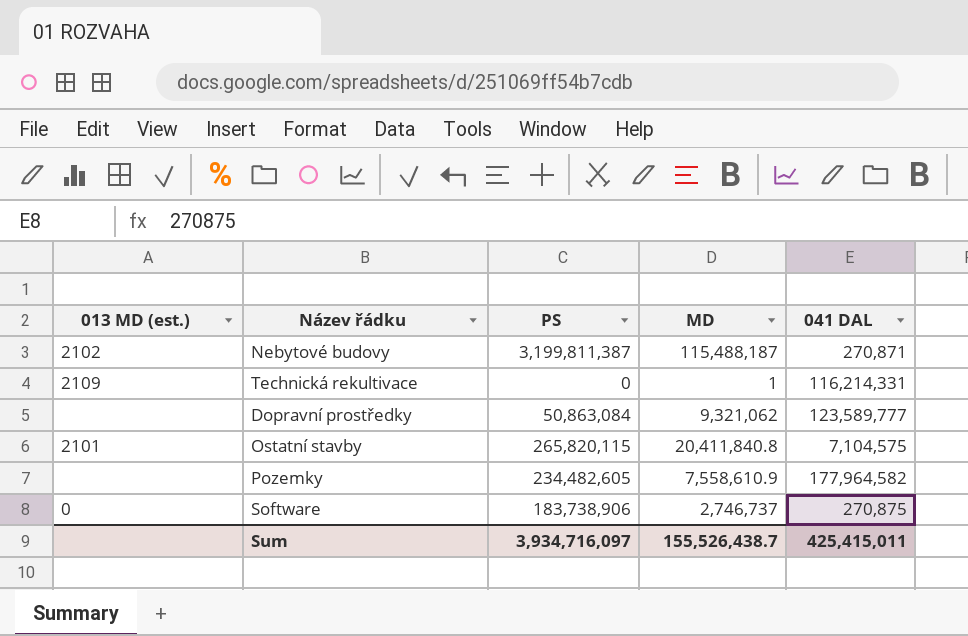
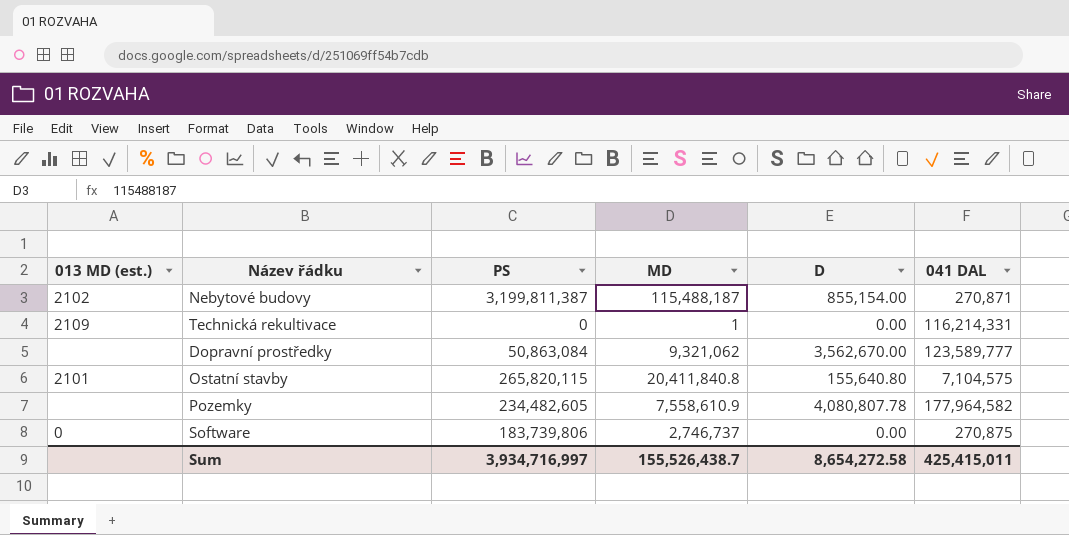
column D | position: none -> 5
Software | PS: 183,738,906 -> 183,739,806
Sum | PS: 3,934,716,097 -> 3,934,716,997

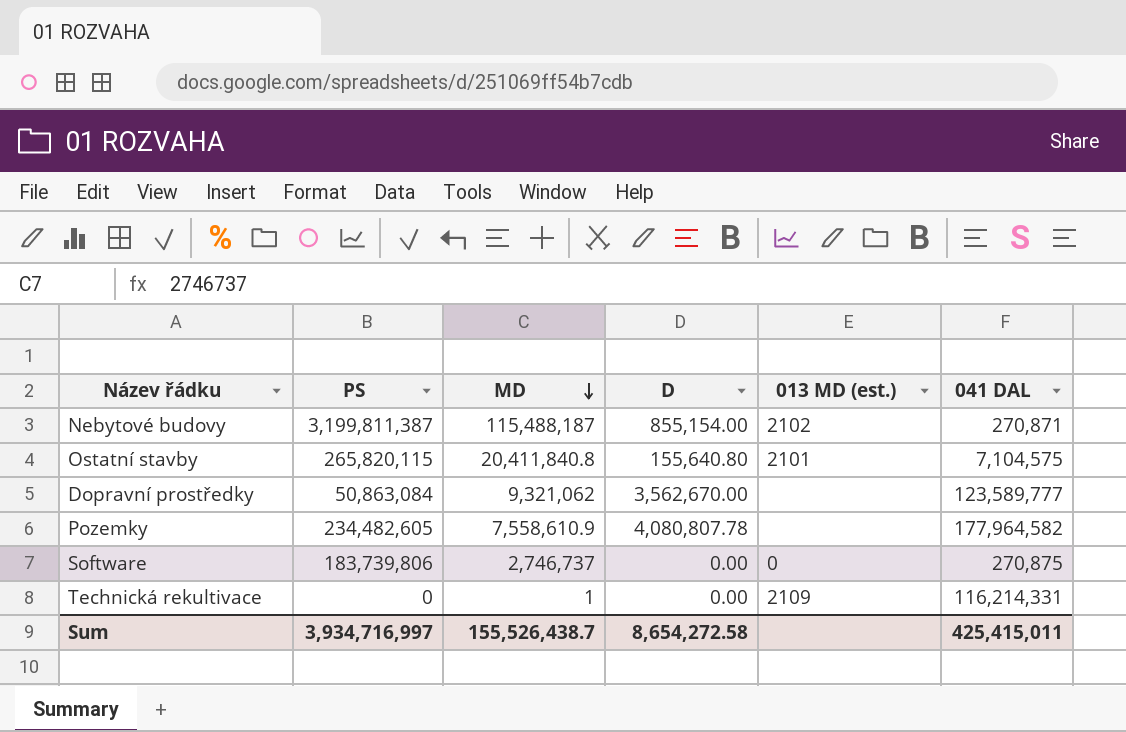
row order: none -> MD descending
column 013 MD (est.) | position: 1 -> 5

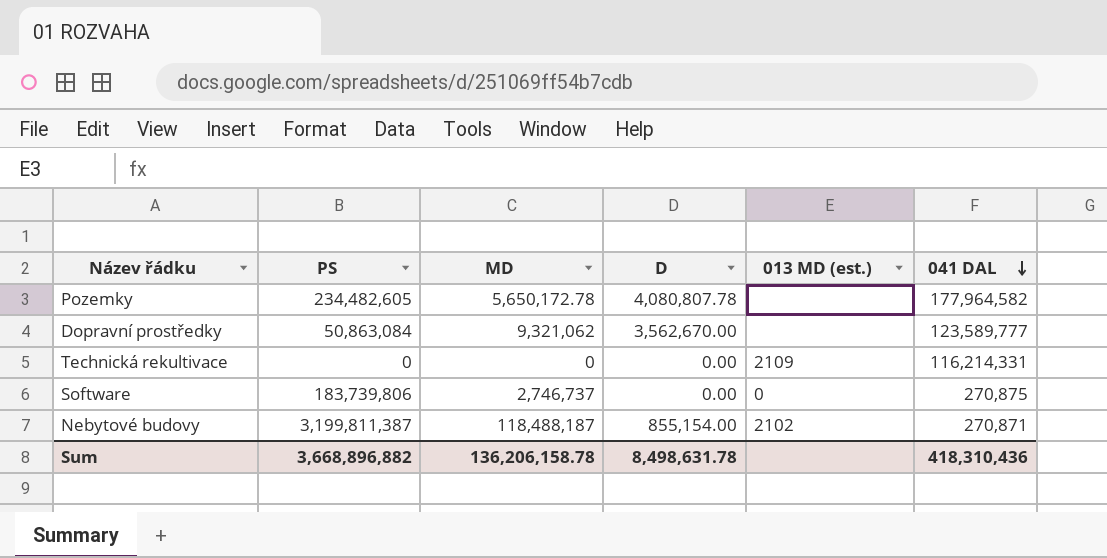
row order: MD descending -> 041 DAL descending
row Ostatní stavby: 265,820,115 | 20,411,840.8 | 155,640.80 | 2101 | 7,104,575 -> none
Pozemky | MD: 7,558,610.9 -> 5,650,172.78
Technická rekultivace | MD: 1 -> 0
Nebytové budovy | MD: 115,488,187 -> 118,488,187
Sum | PS: 3,934,716,997 -> 3,668,896,882
Sum | MD: 155,526,438.7 -> 136,206,158.78
Sum | D: 8,654,272.58 -> 8,498,631.78
Sum | 041 DAL: 425,415,011 -> 418,310,436

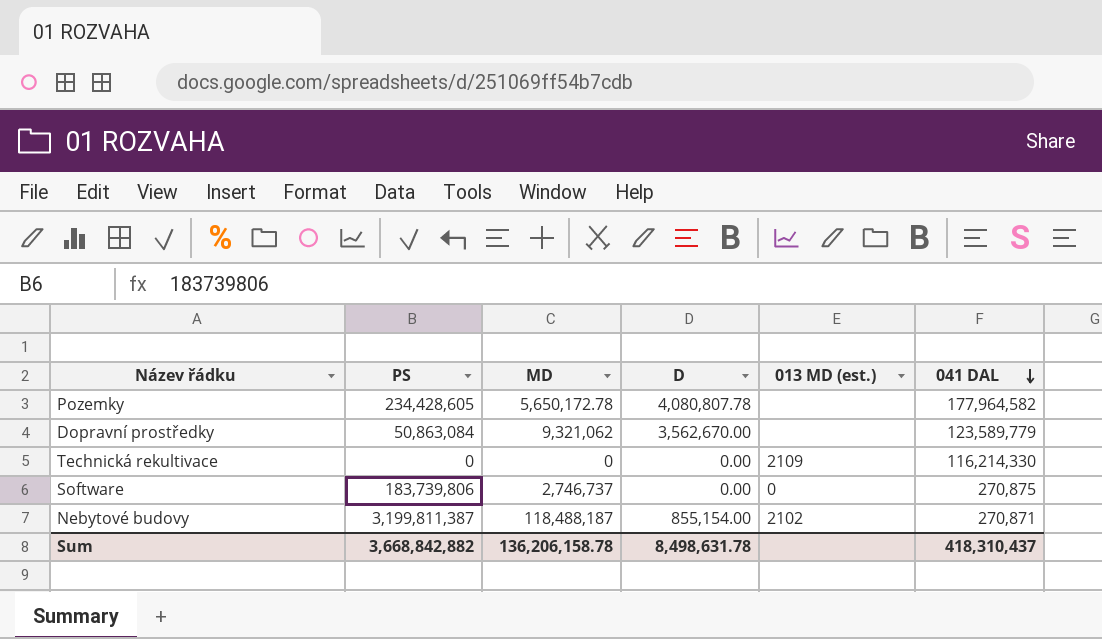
Pozemky | PS: 234,482,605 -> 234,428,605
Dopravní prostředky | 041 DAL: 123,589,777 -> 123,589,779
Technická rekultivace | 041 DAL: 116,214,331 -> 116,214,330
Sum | PS: 3,668,896,882 -> 3,668,842,882
Sum | 041 DAL: 418,310,436 -> 418,310,437

